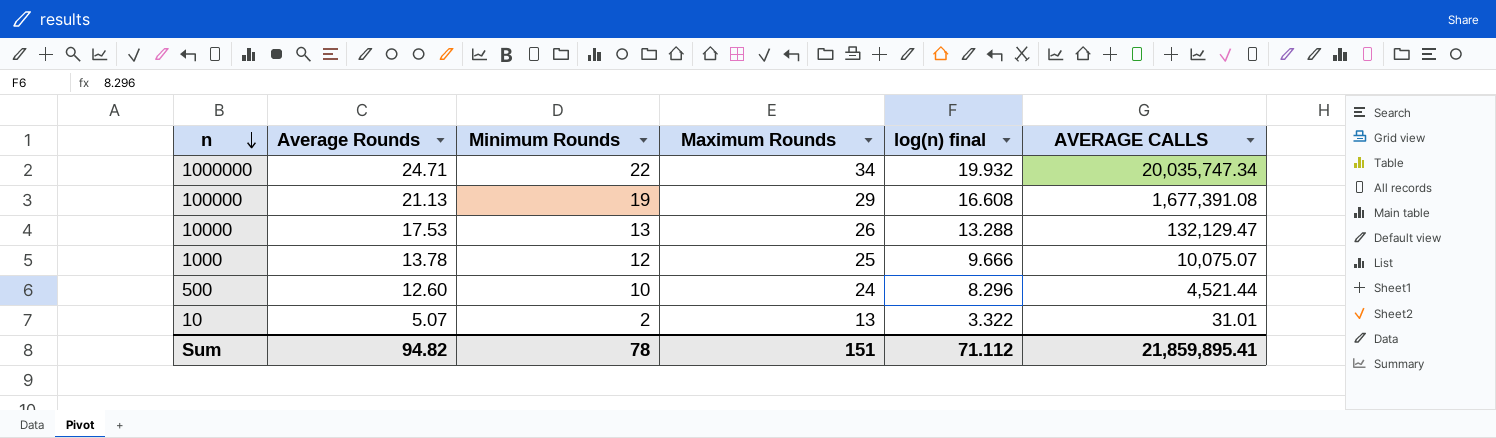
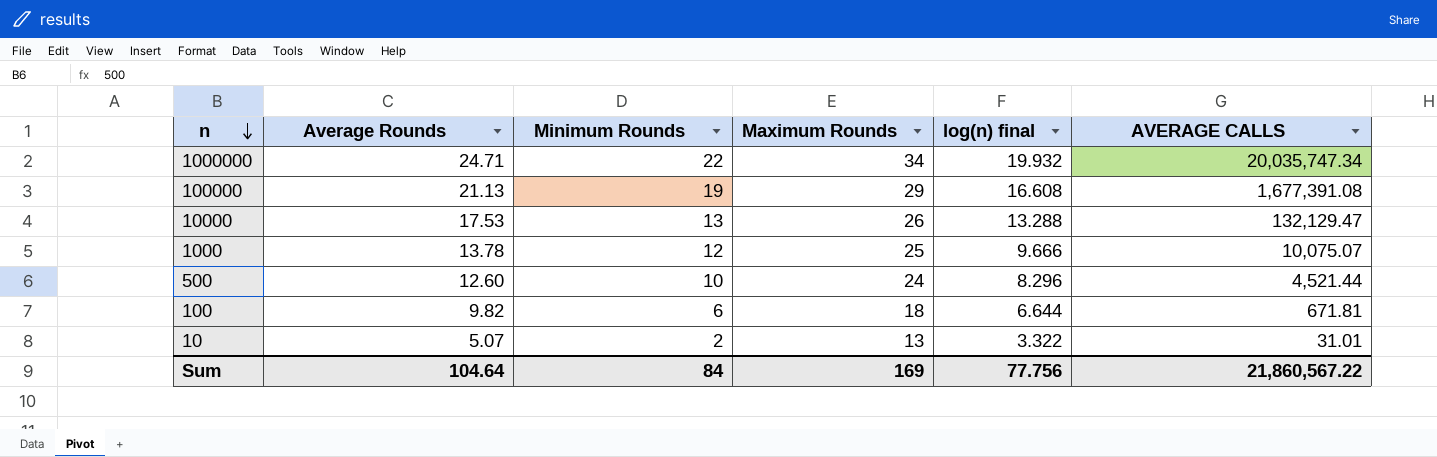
row 100: none -> 9.82 | 6 | 18 | 6.644 | 671.81
Sum | Average Rounds: 94.82 -> 104.64
Sum | Minimum Rounds: 78 -> 84
Sum | Maximum Rounds: 151 -> 169
Sum | log(n) final: 71.112 -> 77.756
Sum | AVERAGE CALLS: 21,859,895.41 -> 21,860,567.22

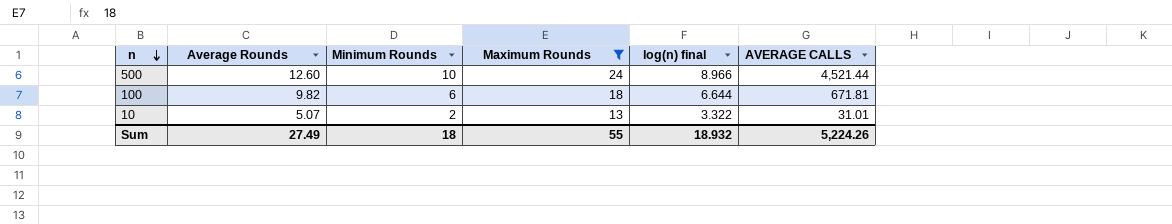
filter: none -> Maximum Rounds <= 24
500 | log(n) final: 8.296 -> 8.966
Sum | Average Rounds: 104.64 -> 27.49
Sum | Minimum Rounds: 84 -> 18
Sum | Maximum Rounds: 169 -> 55
Sum | log(n) final: 77.756 -> 18.932
Sum | AVERAGE CALLS: 21,860,567.22 -> 5,224.26

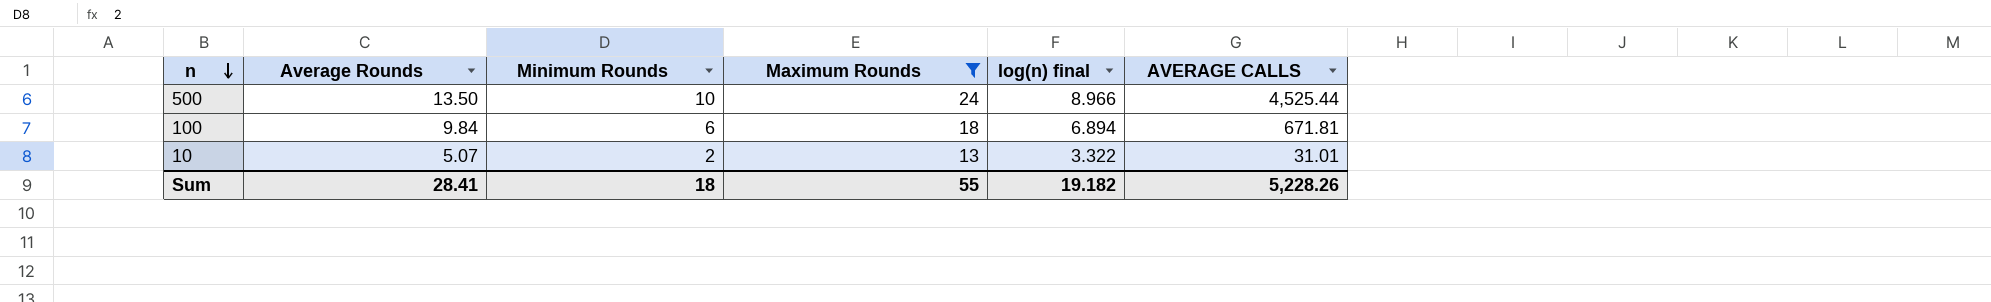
500 | Average Rounds: 12.60 -> 13.50
500 | AVERAGE CALLS: 4,521.44 -> 4,525.44
100 | Average Rounds: 9.82 -> 9.84
100 | log(n) final: 6.644 -> 6.894
Sum | Average Rounds: 27.49 -> 28.41
Sum | log(n) final: 18.932 -> 19.182
Sum | AVERAGE CALLS: 5,224.26 -> 5,228.26

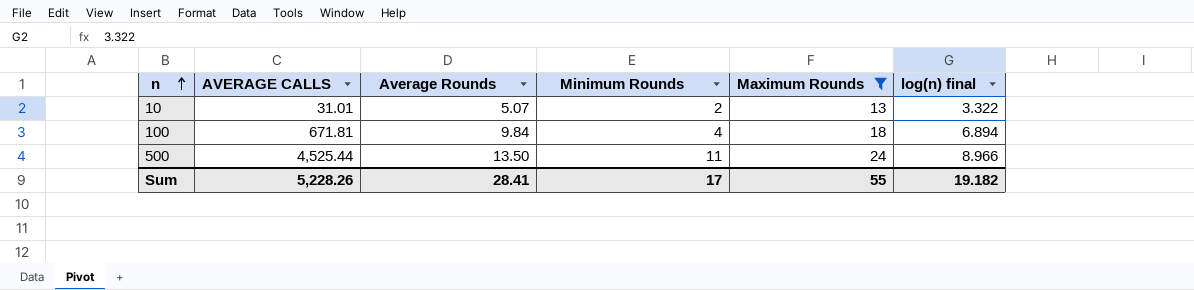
row order: n descending -> n ascending
column AVERAGE CALLS | position: 6 -> 2
100 | Minimum Rounds: 6 -> 4
500 | Minimum Rounds: 10 -> 11
Sum | Minimum Rounds: 18 -> 17

